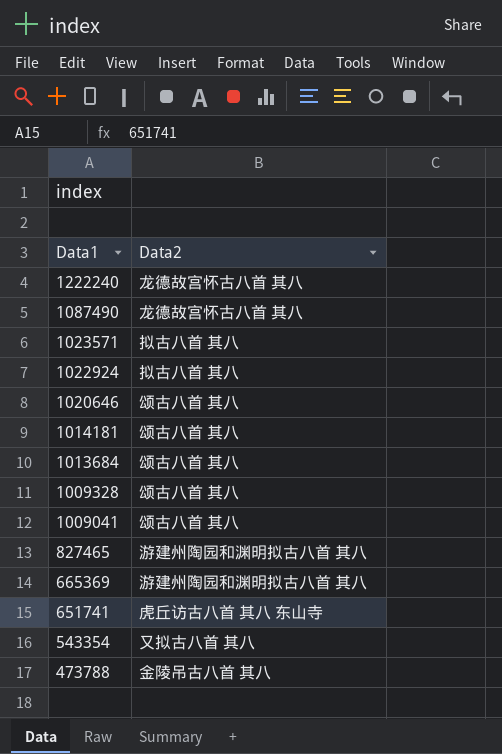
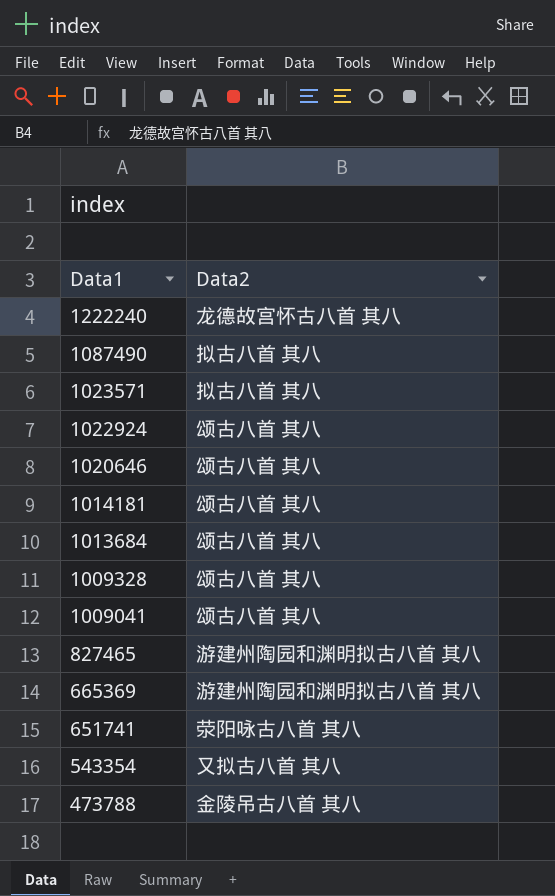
1087490 | Data2: 龙德故宫怀古八首 其八 -> 拟古八首 其八
1022924 | Data2: 拟古八首 其八 -> 颂古八首 其八
651741 | Data2: 虎丘访古八首 其八 东山寺 -> 荥阳咏古八首 其八

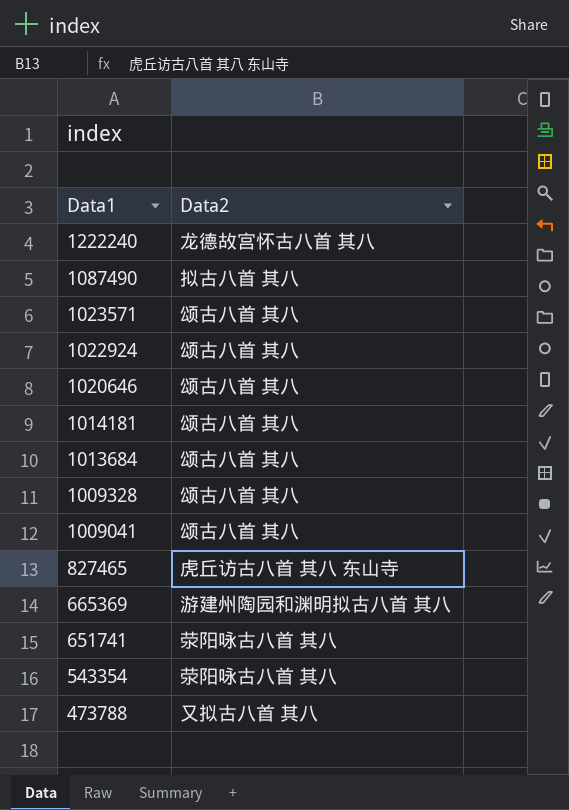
1023571 | Data2: 拟古八首 其八 -> 颂古八首 其八
827465 | Data2: 游建州陶园和渊明拟古八首 其八 -> 虎丘访古八首 其八 东山寺
543354 | Data2: 又拟古八首 其八 -> 荥阳咏古八首 其八
473788 | Data2: 金陵吊古八首 其八 -> 又拟古八首 其八

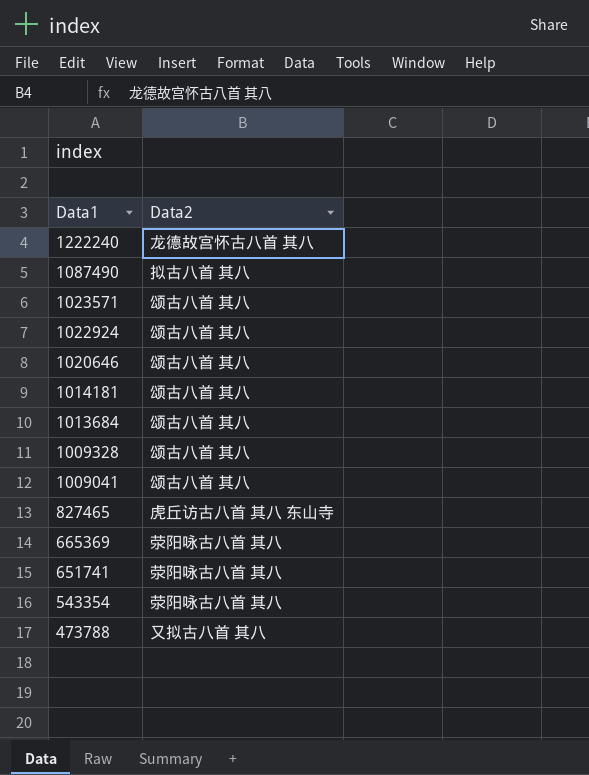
665369 | Data2: 游建州陶园和渊明拟古八首 其八 -> 荥阳咏古八首 其八

